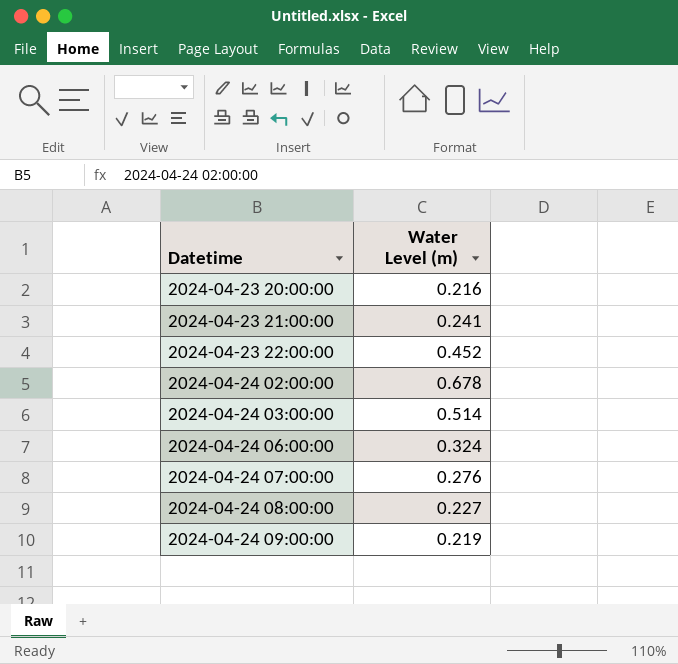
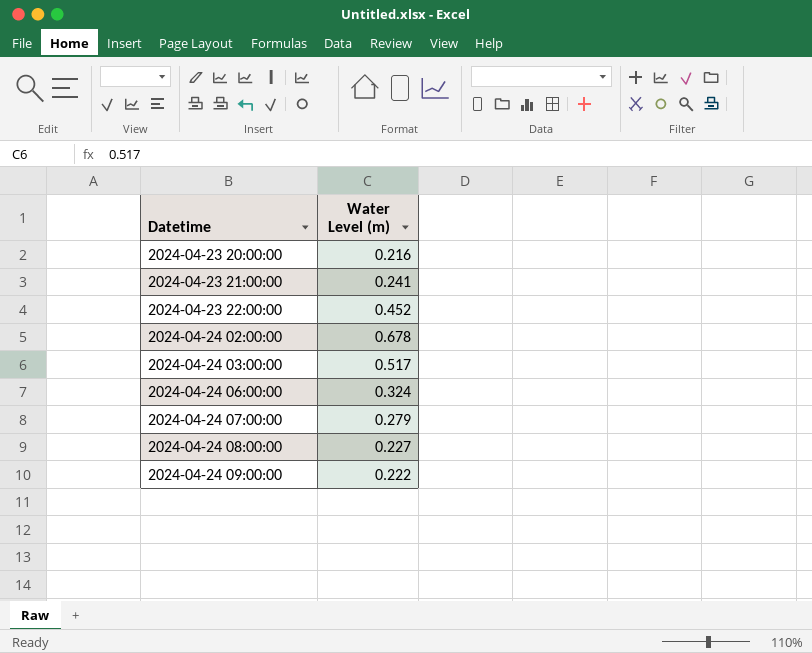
2024-04-24 03:00:00 | Water Level (m): 0.514 -> 0.517
2024-04-24 07:00:00 | Water Level (m): 0.276 -> 0.279
2024-04-24 09:00:00 | Water Level (m): 0.219 -> 0.222

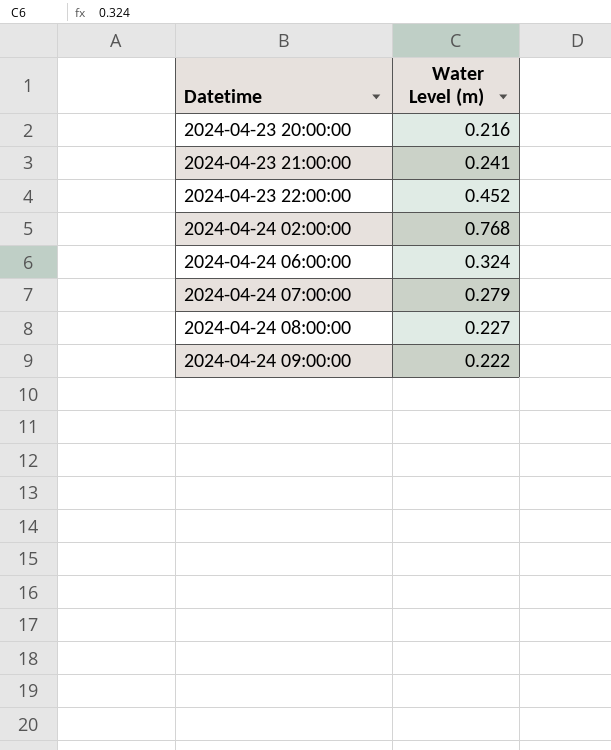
row 2024-04-24 03:00:00: 0.517 -> none
2024-04-24 02:00:00 | Water Level (m): 0.678 -> 0.768

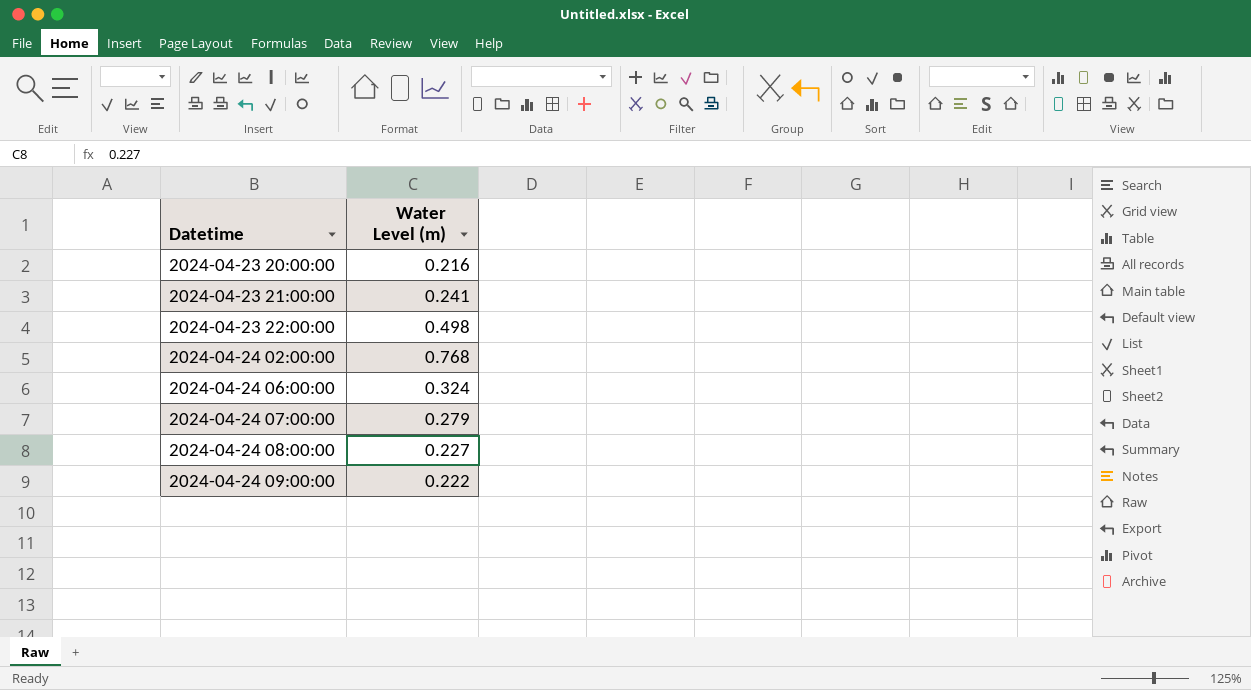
2024-04-23 22:00:00 | Water Level (m): 0.452 -> 0.498

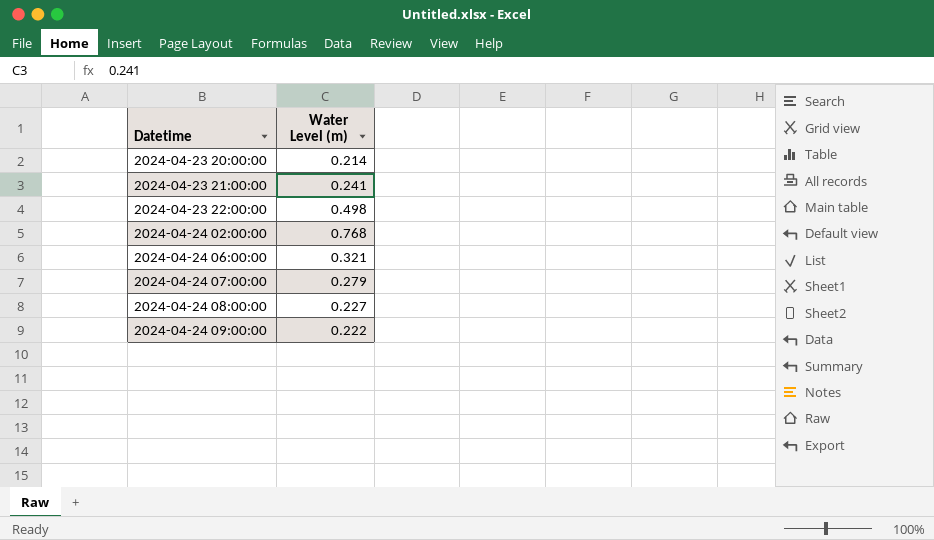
2024-04-23 20:00:00 | Water Level (m): 0.216 -> 0.214
2024-04-24 06:00:00 | Water Level (m): 0.324 -> 0.321

